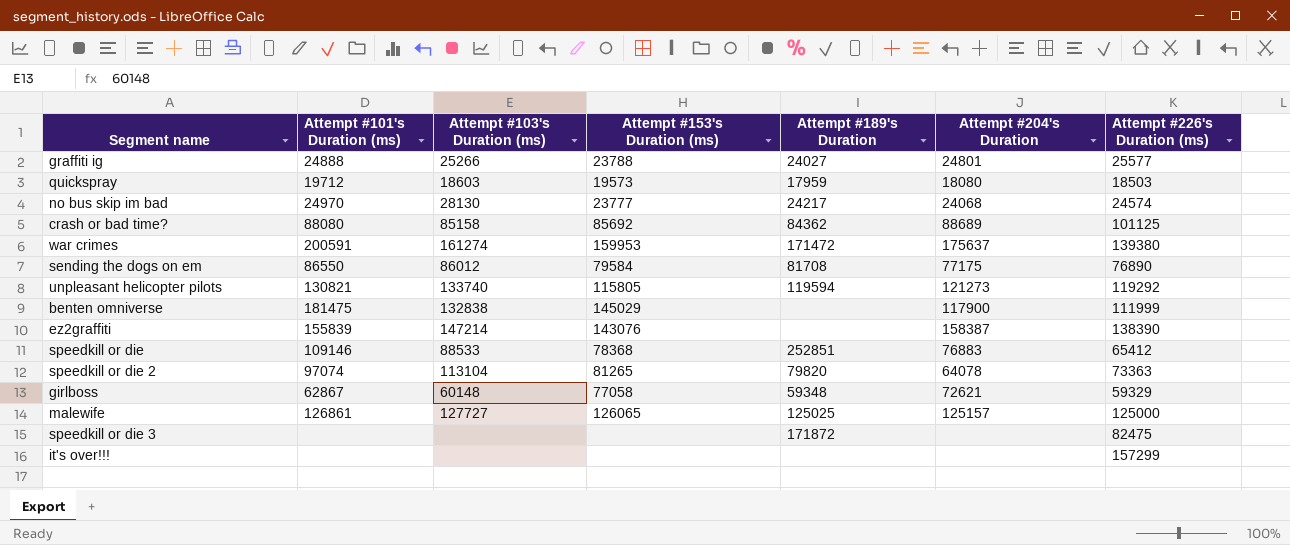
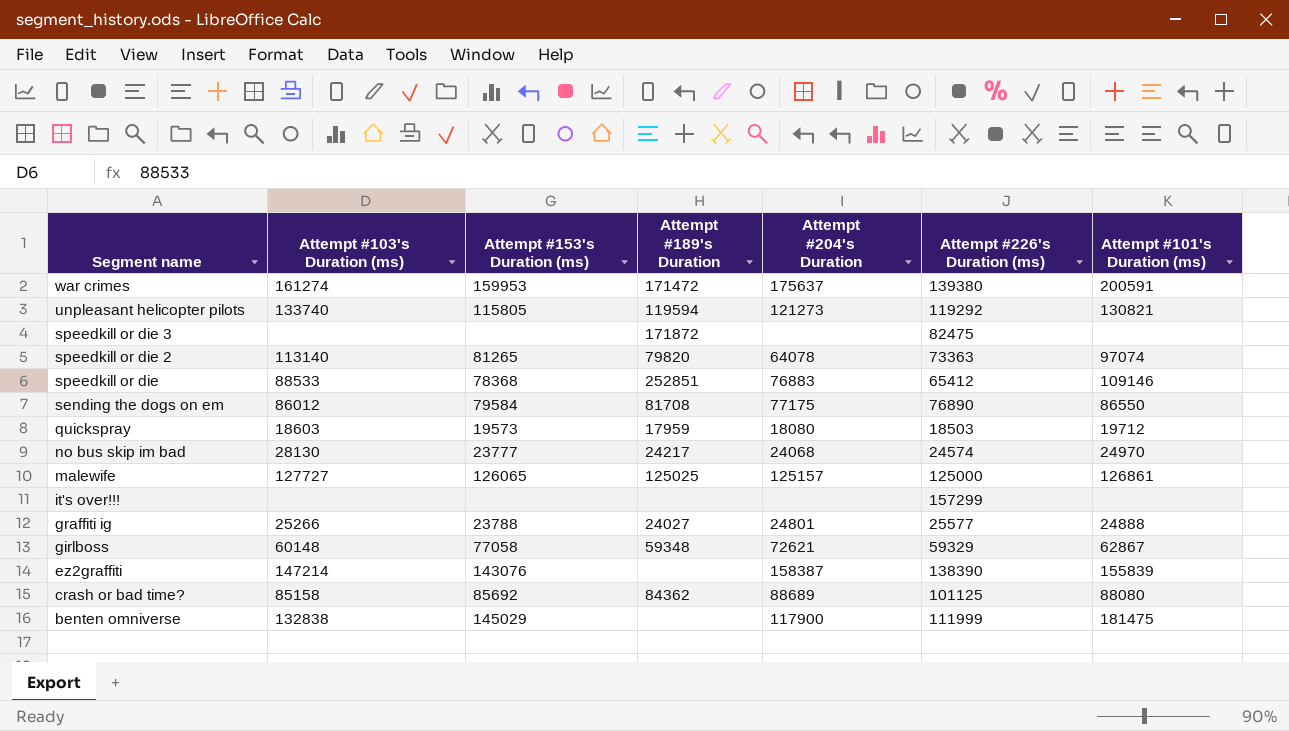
row order: none -> Segment name descending
column Attempt #101's Duration (ms) | position: 2 -> 7
speedkill or die 2 | Attempt #103's Duration (ms): 113104 -> 113140

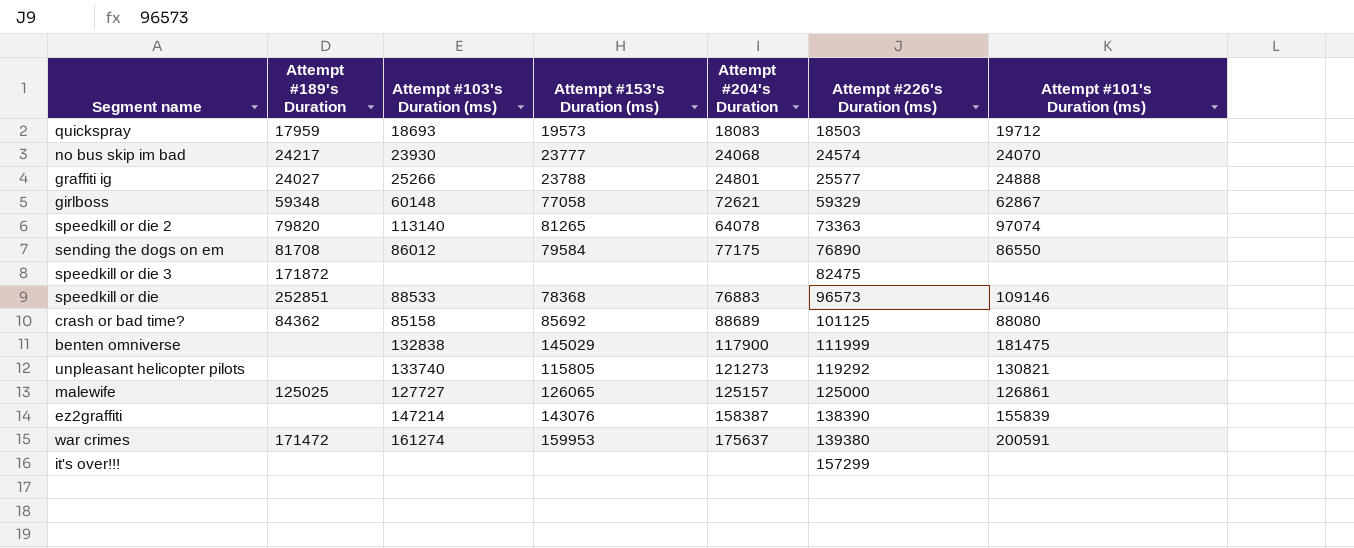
row order: Segment name descending -> Attempt #226's Duration (ms) ascending
column Attempt #189's Duration | position: 4 -> 2
quickspray | Attempt #103's Duration (ms): 18603 -> 18693
quickspray | Attempt #204's Duration: 18080 -> 18083
no bus skip im bad | Attempt #103's Duration (ms): 28130 -> 23930
no bus skip im bad | Attempt #101's Duration (ms): 24970 -> 24070
speedkill or die | Attempt #226's Duration (ms): 65412 -> 96573
unpleasant helicopter pilots | Attempt #189's Duration: 119594 -> none

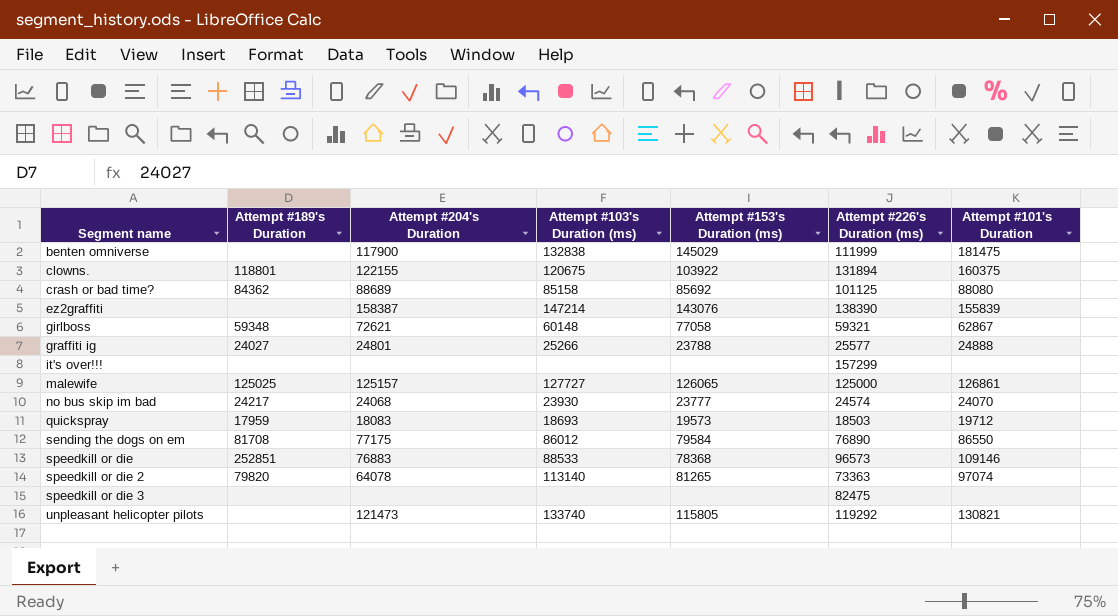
row order: Attempt #226's Duration (ms) ascending -> Segment name ascending
column Attempt #204's Duration | position: 5 -> 3
column name: Attempt #101's Duration (ms) -> Attempt #101's Duration
row war crimes: 171472 | 161274 | 159953 | 175637 | 139380 | 200591 -> none
row clowns.: none -> 118801 | 122155 | 120675 | 103922 | 131894 | 160375
girlboss | Attempt #226's Duration (ms): 59329 -> 59321
speedkill or die 3 | Attempt #189's Duration: 171872 -> none
unpleasant helicopter pilots | Attempt #204's Duration: 121273 -> 121473

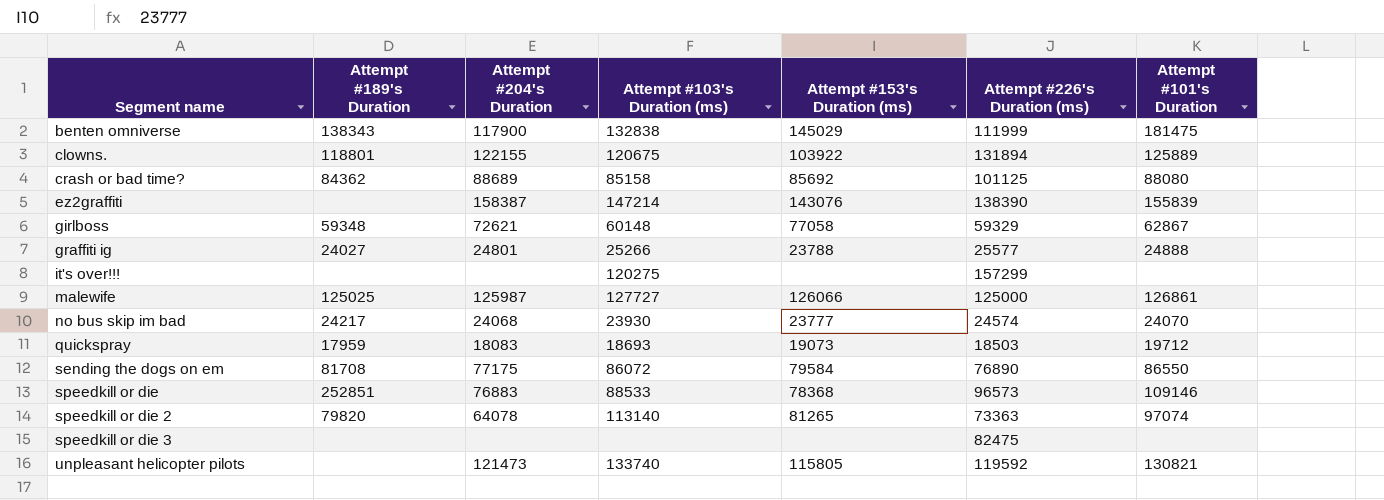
benten omniverse | Attempt #189's Duration: none -> 138343
clowns. | Attempt #101's Duration: 160375 -> 125889
girlboss | Attempt #226's Duration (ms): 59321 -> 59329
it's over!!! | Attempt #103's Duration (ms): none -> 120275
malewife | Attempt #204's Duration: 125157 -> 125987
malewife | Attempt #153's Duration (ms): 126065 -> 126066
quickspray | Attempt #153's Duration (ms): 19573 -> 19073
sending the dogs on em | Attempt #103's Duration (ms): 86012 -> 86072
unpleasant helicopter pilots | Attempt #226's Duration (ms): 119292 -> 119592

